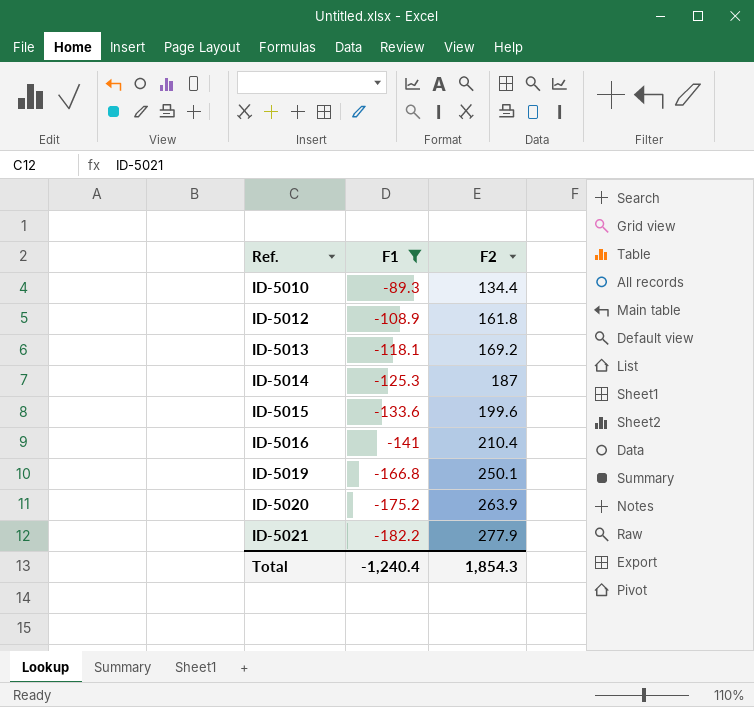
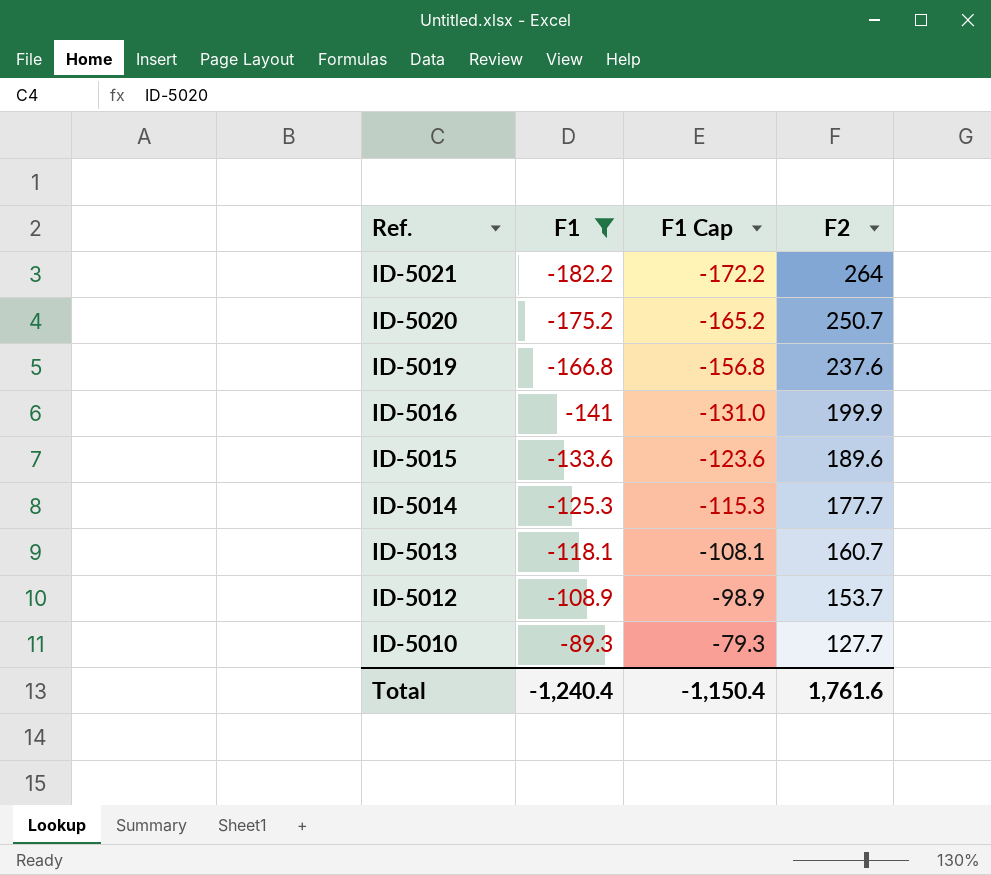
row order: Ref. ascending -> Ref. descending
column F1 Cap | formula: none -> [F1] + 10
ID-5021 | F2: 277.9 -> 264
ID-5020 | F2: 263.9 -> 250.7
ID-5019 | F2: 250.1 -> 237.6
ID-5016 | F2: 210.4 -> 199.9
ID-5015 | F2: 199.6 -> 189.6
ID-5014 | F2: 187 -> 177.7
ID-5013 | F2: 169.2 -> 160.7
ID-5012 | F2: 161.8 -> 153.7
ID-5010 | F2: 134.4 -> 127.7
Total | F2: 1,854.3 -> 1,761.6

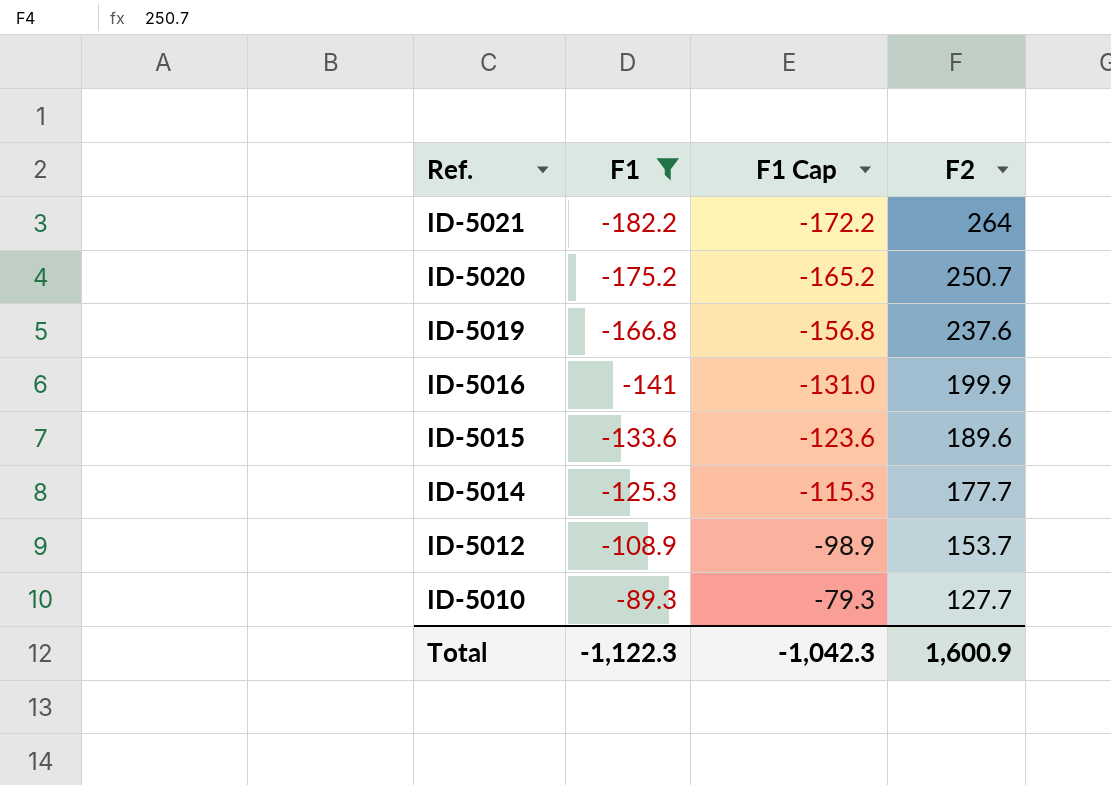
row ID-5013: -118.1 | -108.1 | 160.7 -> none
Total | F1: -1,240.4 -> -1,122.3
Total | F1 Cap: -1,150.4 -> -1,042.3
Total | F2: 1,761.6 -> 1,600.9

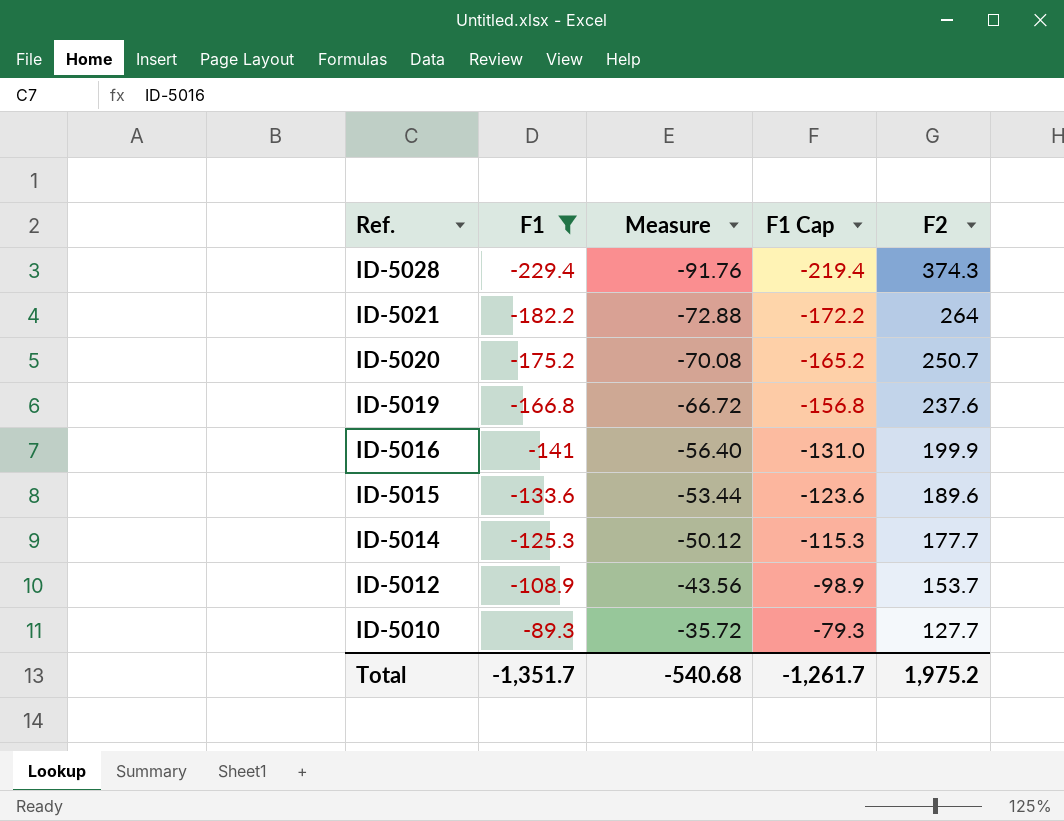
column Measure | formula: none -> [F1] * 0.4
row ID-5028: none -> -229.4 | -91.76 | -219.4 | 374.3
Total | F1: -1,122.3 -> -1,351.7
Total | F1 Cap: -1,042.3 -> -1,261.7
Total | F2: 1,600.9 -> 1,975.2

